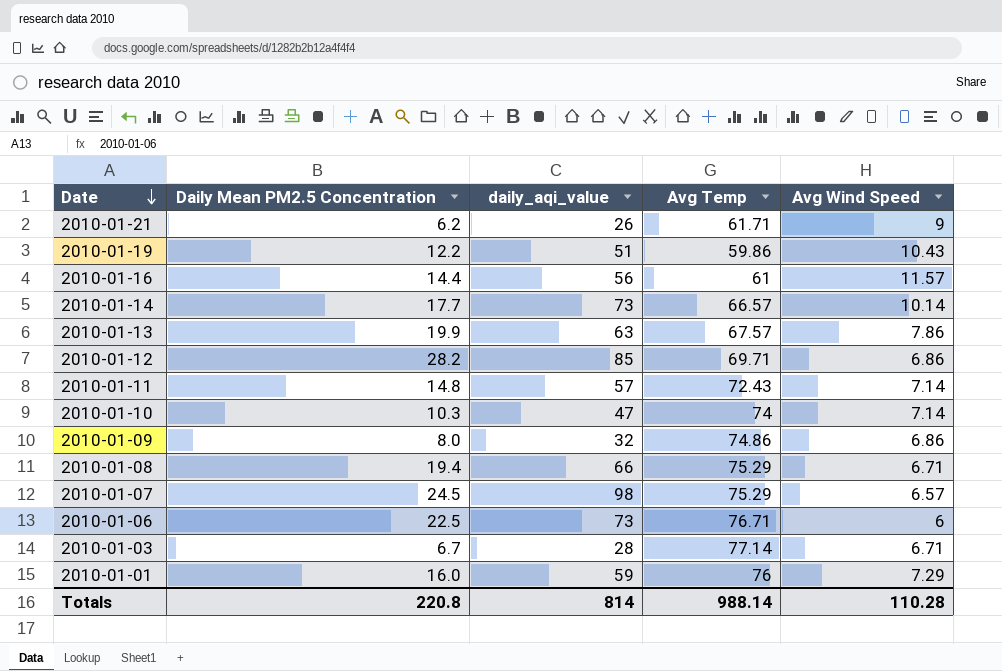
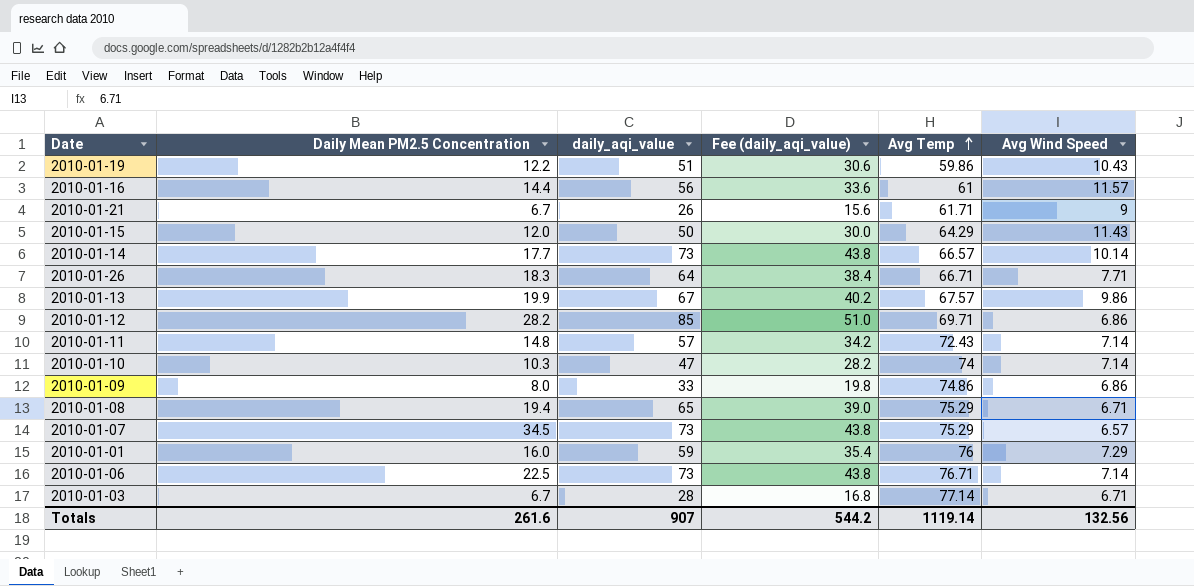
row order: Date descending -> Avg Temp ascending
column Fee (daily_aqi_value) | formula: none -> [daily_aqi_value] * 0.6
2010-01-21 | Daily Mean PM2.5 Concentration: 6.2 -> 6.7
row 2010-01-15: none -> 12.0 | 50 | 30.0 | 64.29 | 11.43
row 2010-01-26: none -> 18.3 | 64 | 38.4 | 66.71 | 7.71
2010-01-13 | daily_aqi_value: 63 -> 67
2010-01-13 | Avg Wind Speed: 7.86 -> 9.86
2010-01-09 | daily_aqi_value: 32 -> 33
2010-01-08 | daily_aqi_value: 66 -> 65
2010-01-07 | Daily Mean PM2.5 Concentration: 24.5 -> 34.5
2010-01-07 | daily_aqi_value: 98 -> 73
2010-01-06 | Avg Wind Speed: 6 -> 7.14
Totals | Daily Mean PM2.5 Concentration: 220.8 -> 261.6
Totals | daily_aqi_value: 814 -> 907
Totals | Avg Temp: 988.14 -> 1119.14
Totals | Avg Wind Speed: 110.28 -> 132.56

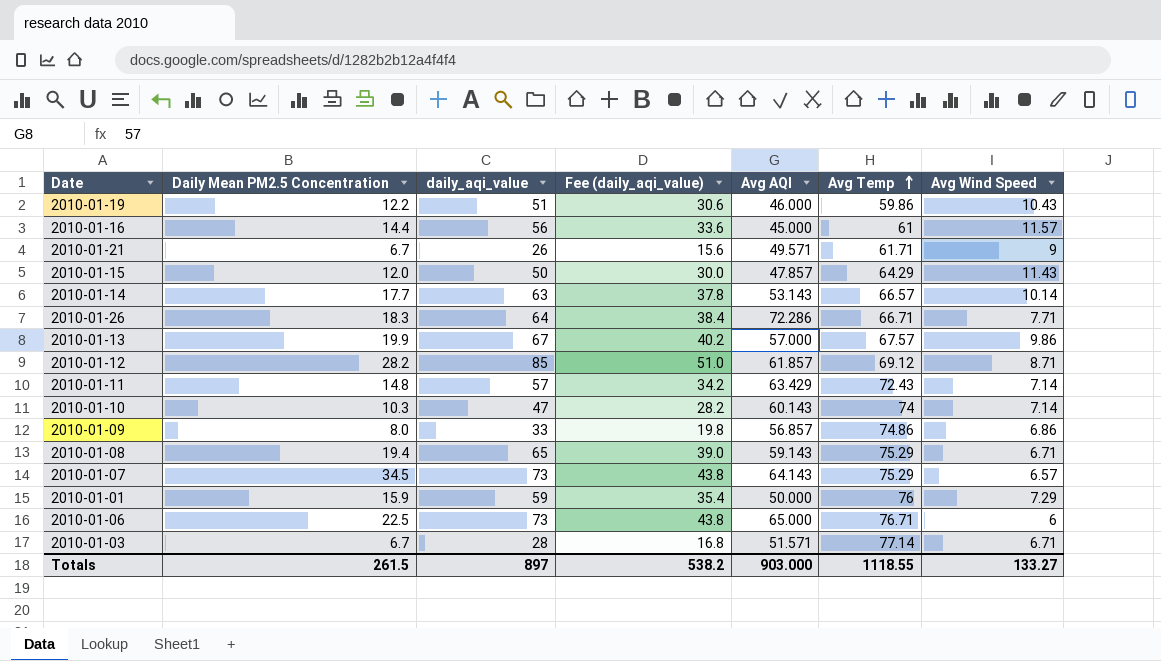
column Avg AQI | position: none -> 5
2010-01-14 | daily_aqi_value: 73 -> 63
2010-01-14 | Fee (daily_aqi_value): 43.8 -> 37.8
2010-01-12 | Avg Temp: 69.71 -> 69.12
2010-01-12 | Avg Wind Speed: 6.86 -> 8.71
2010-01-01 | Daily Mean PM2.5 Concentration: 16.0 -> 15.9
2010-01-06 | Avg Wind Speed: 7.14 -> 6
Totals | Daily Mean PM2.5 Concentration: 261.6 -> 261.5
Totals | daily_aqi_value: 907 -> 897
Totals | Fee (daily_aqi_value): 544.2 -> 538.2
Totals | Avg Temp: 1119.14 -> 1118.55
Totals | Avg Wind Speed: 132.56 -> 133.27

